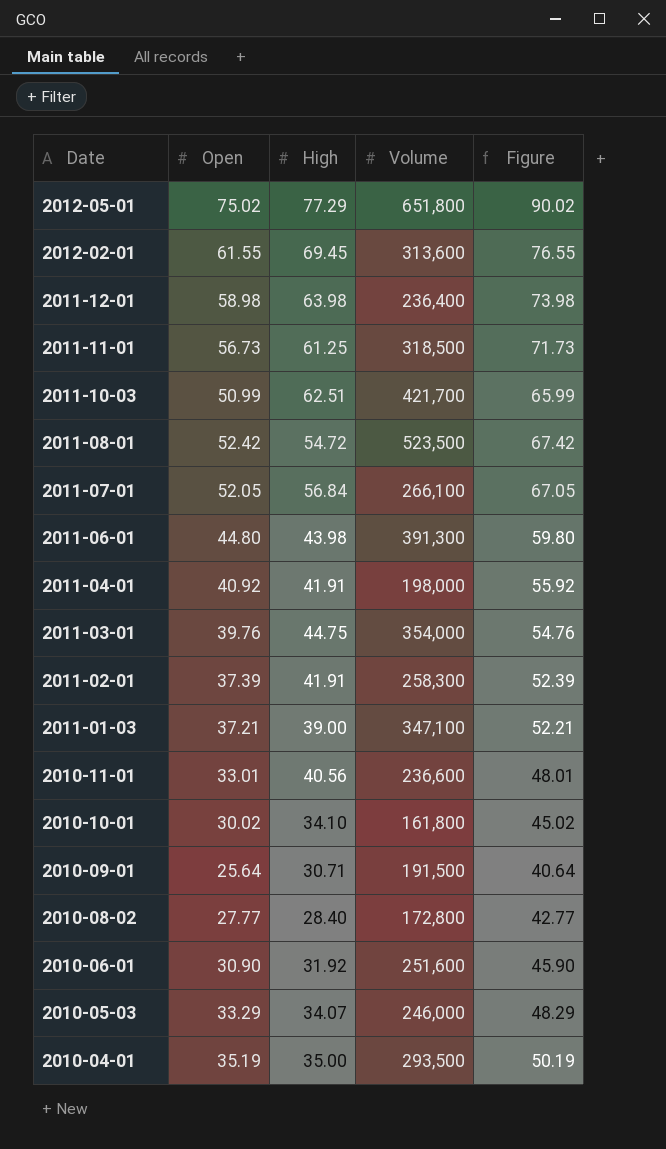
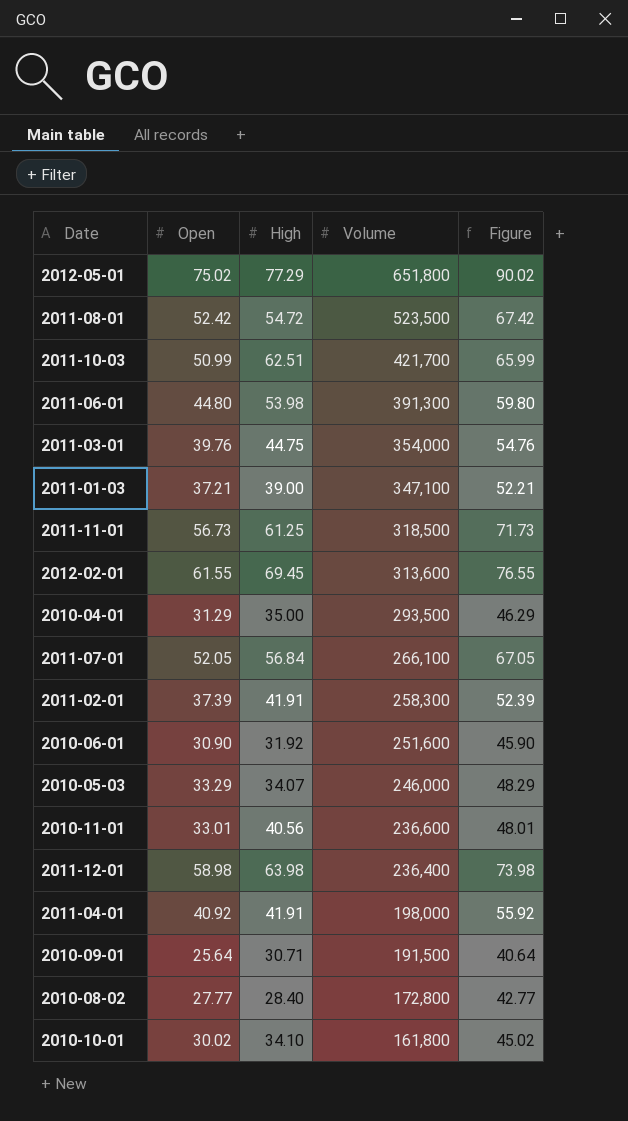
row order: Date descending -> Volume descending
2011-06-01 | High: 43.98 -> 53.98
2010-04-01 | Open: 35.19 -> 31.29
2010-04-01 | Figure: 50.19 -> 46.29

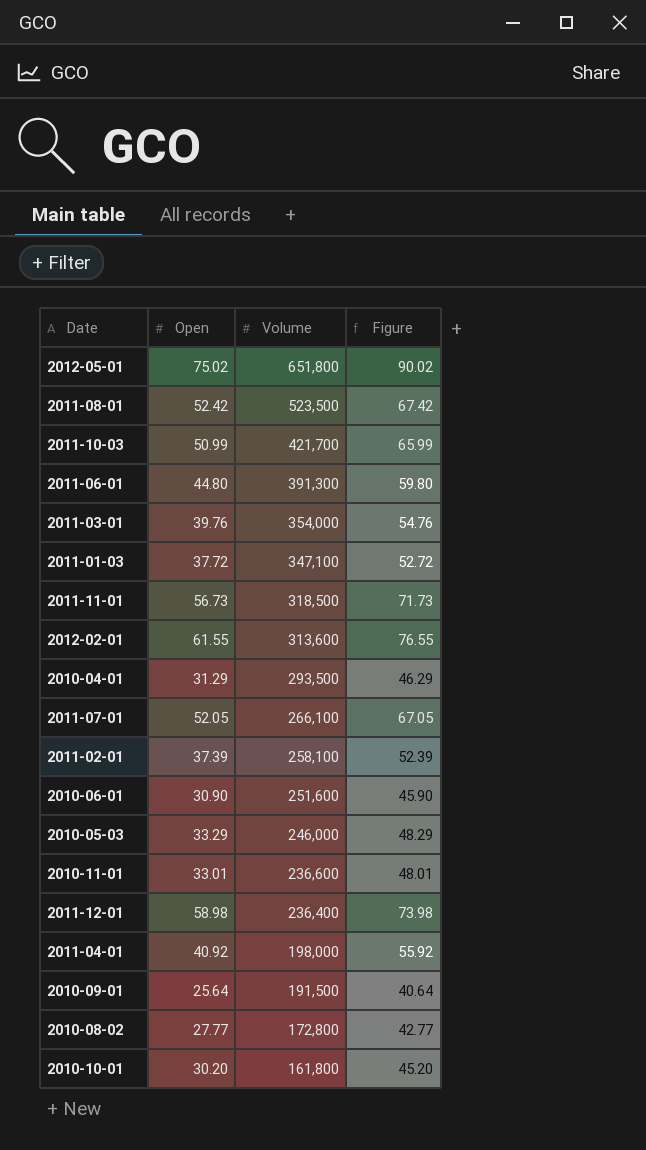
column High | position: 3 -> none
2011-01-03 | Open: 37.21 -> 37.72
2011-01-03 | Figure: 52.21 -> 52.72
2011-02-01 | Volume: 258,300 -> 258,100
2010-10-01 | Open: 30.02 -> 30.20
2010-10-01 | Figure: 45.02 -> 45.20

